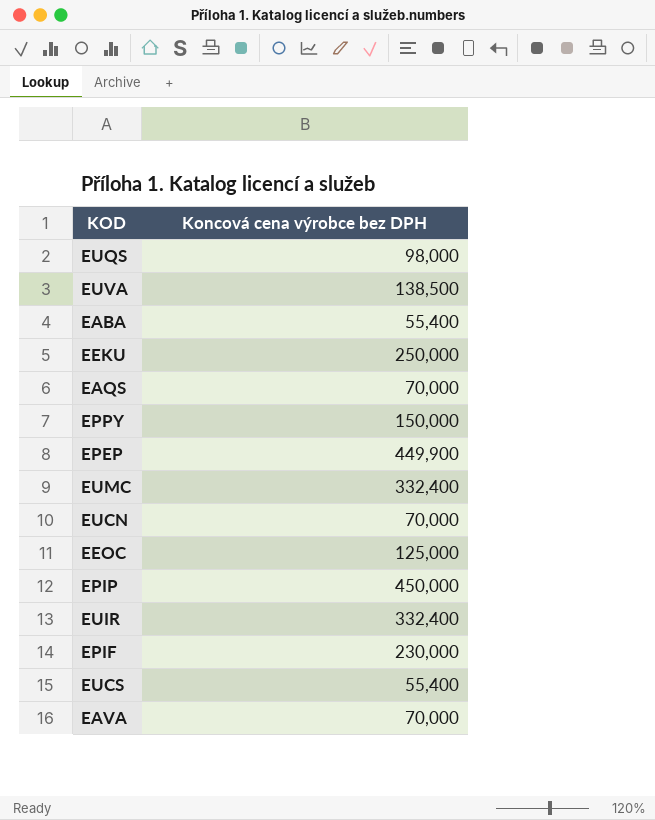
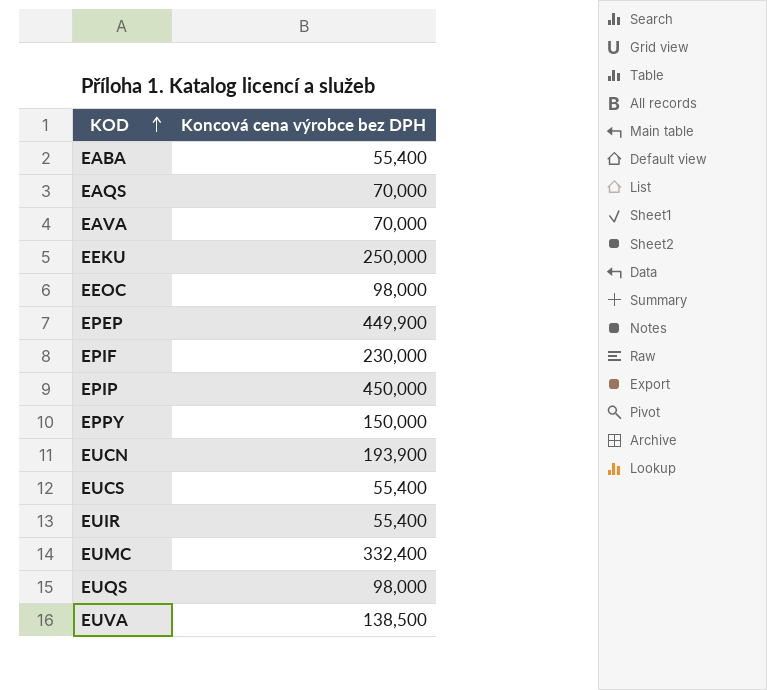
row order: none -> KOD ascending
EEOC | Koncová cena výrobce bez DPH: 125,000 -> 98,000
EUCN | Koncová cena výrobce bez DPH: 70,000 -> 193,900
EUIR | Koncová cena výrobce bez DPH: 332,400 -> 55,400

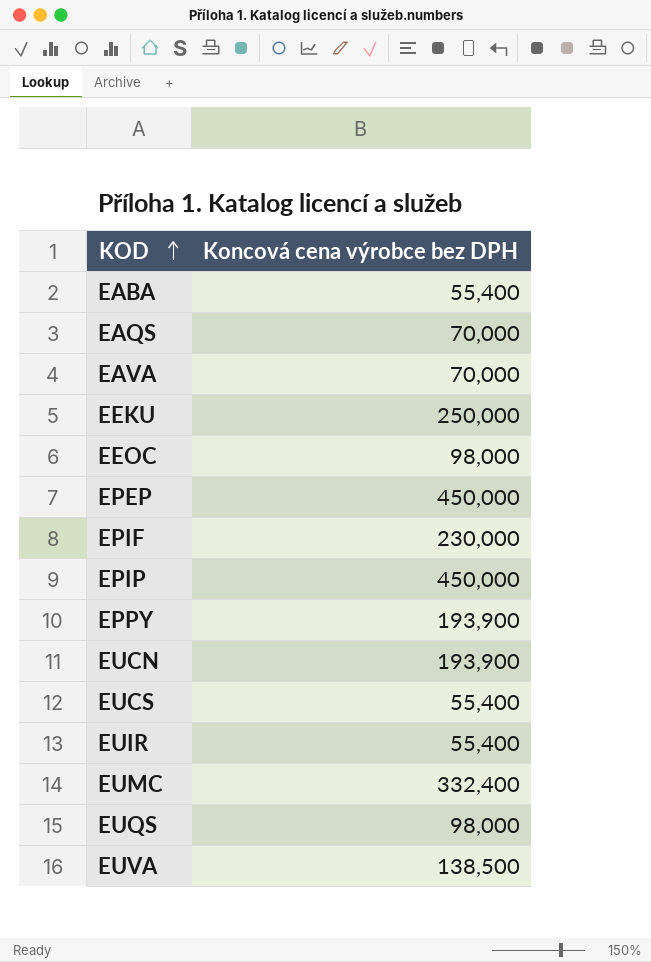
EPEP | Koncová cena výrobce bez DPH: 449,900 -> 450,000
EPPY | Koncová cena výrobce bez DPH: 150,000 -> 193,900

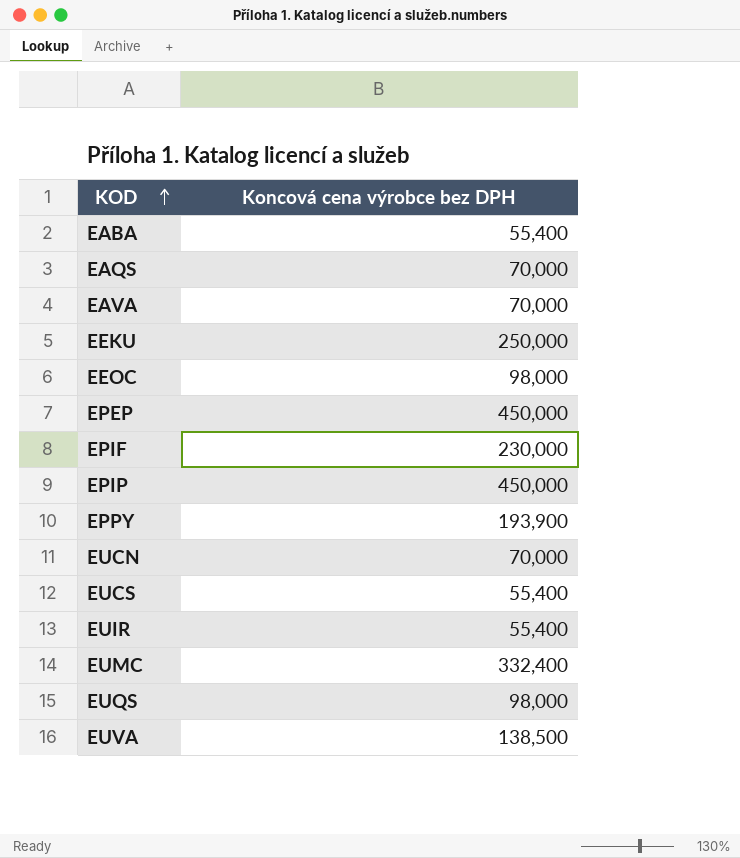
EUCN | Koncová cena výrobce bez DPH: 193,900 -> 70,000

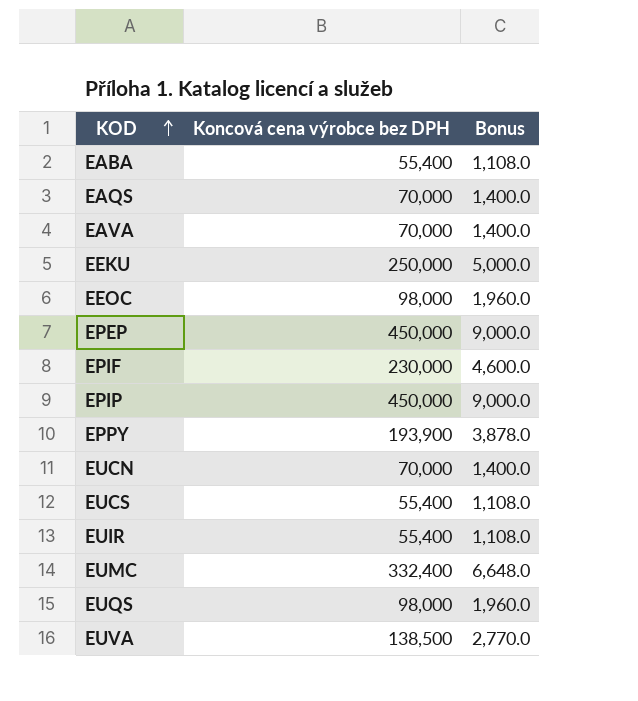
column Bonus | formula: none -> [Koncová cena výrobce bez DPH] * 0.02

